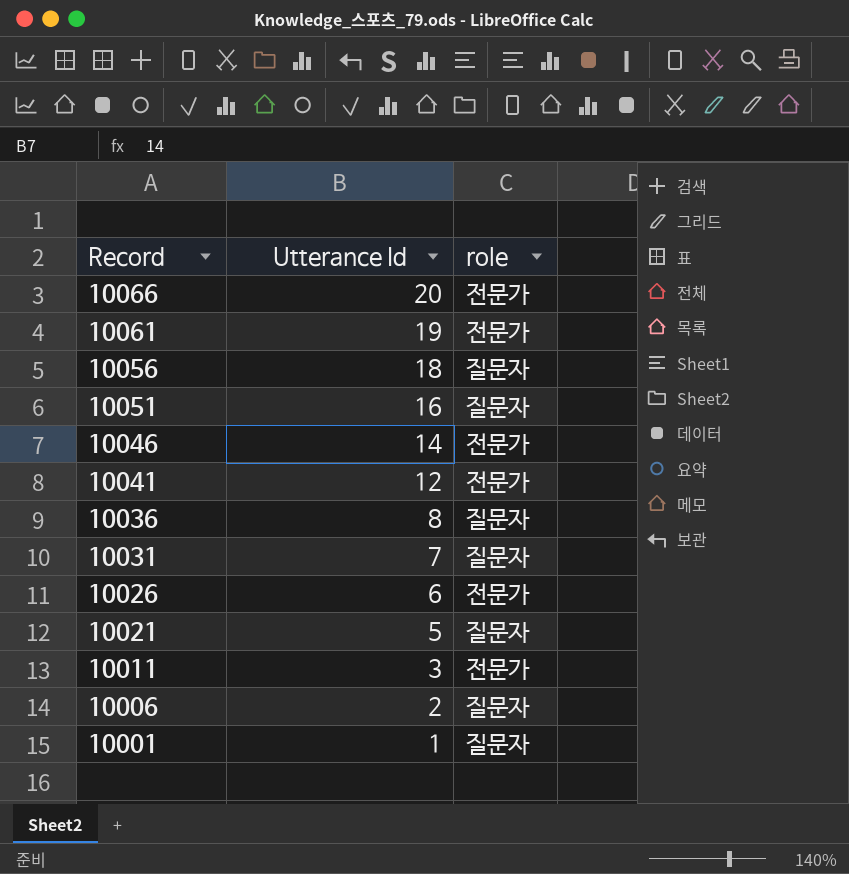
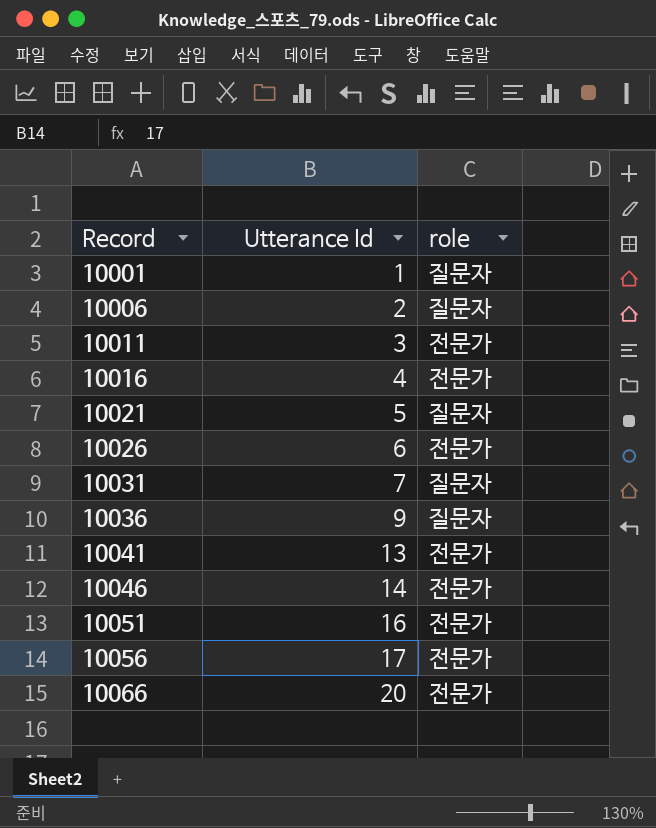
row order: Record descending -> Record ascending
row 10061: 19 | 전문가 -> none
row 10016: none -> 4 | 전문가
10036 | Utterance Id: 8 -> 9
10041 | Utterance Id: 12 -> 13
10051 | role: 질문자 -> 전문가
10056 | Utterance Id: 18 -> 17
10056 | role: 질문자 -> 전문가

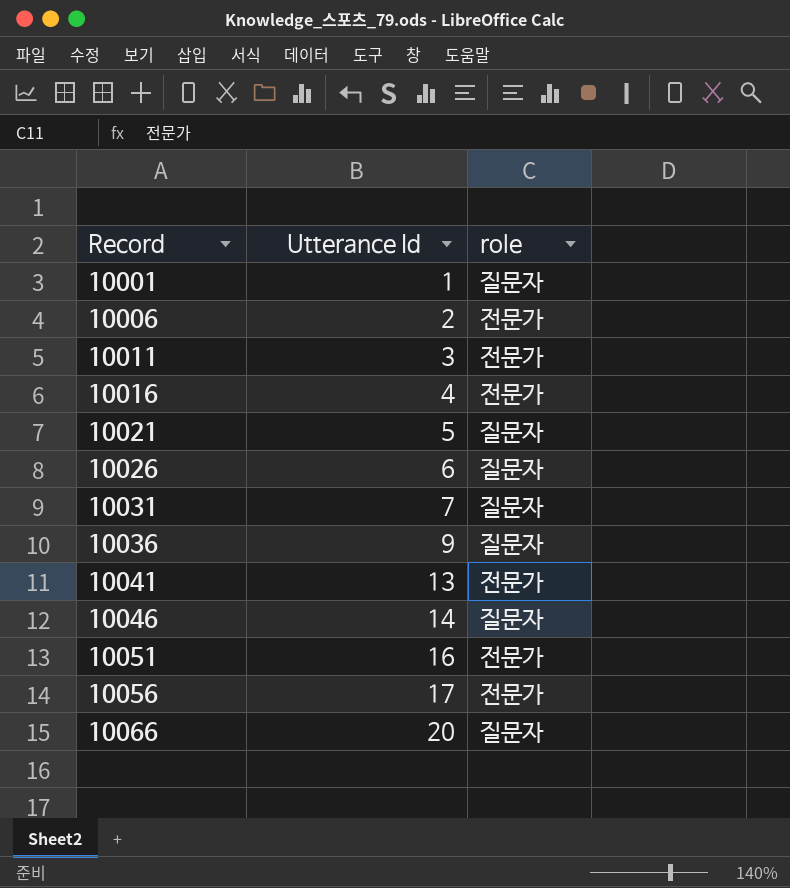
10006 | role: 질문자 -> 전문가
10026 | role: 전문가 -> 질문자
10046 | role: 전문가 -> 질문자
10066 | role: 전문가 -> 질문자

